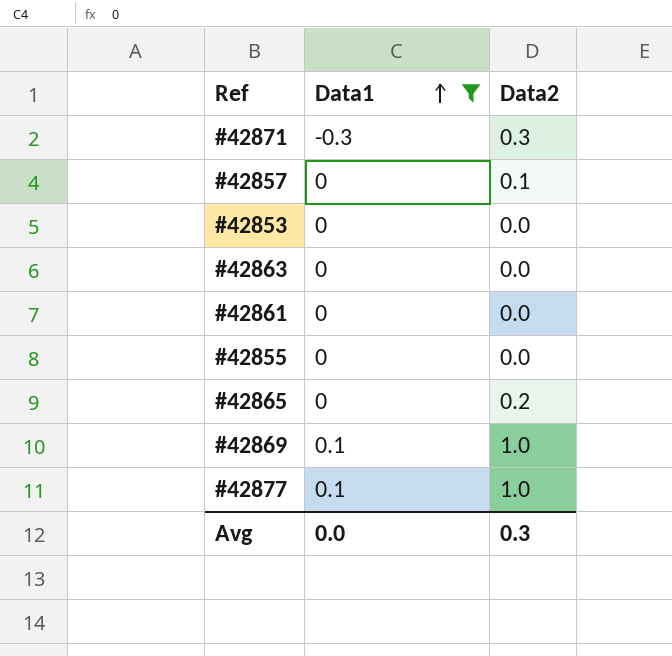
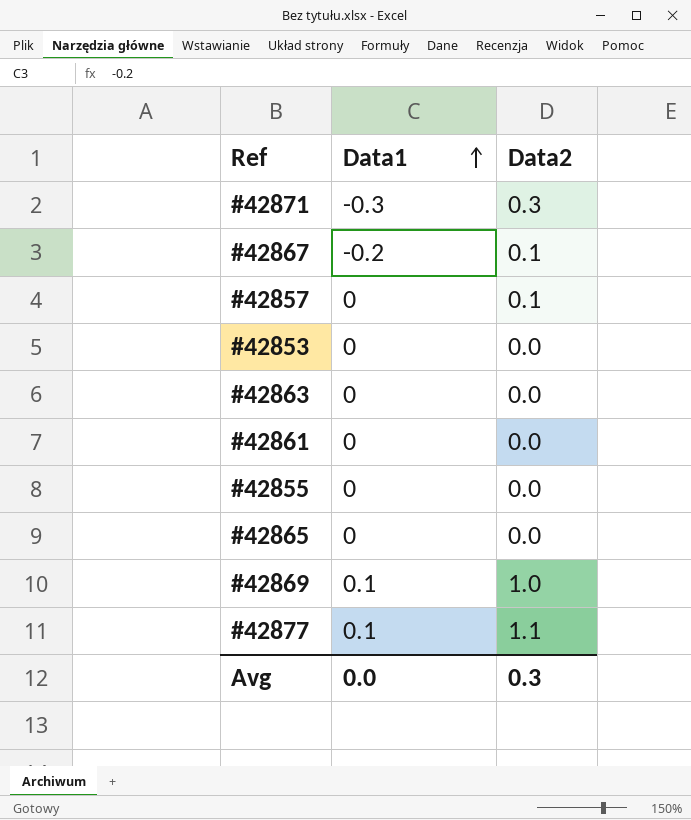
filter: Data1 != -0.2 -> none
#42865 | Data2: 0.2 -> 0.0
#42877 | Data2: 1.0 -> 1.1

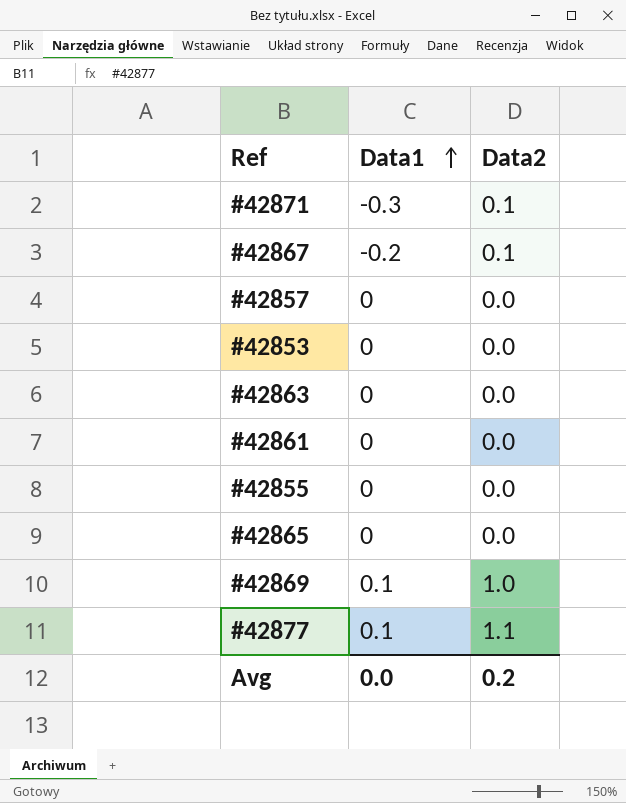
#42871 | Data2: 0.3 -> 0.1
#42857 | Data2: 0.1 -> 0.0
Avg | Data2: 0.3 -> 0.2

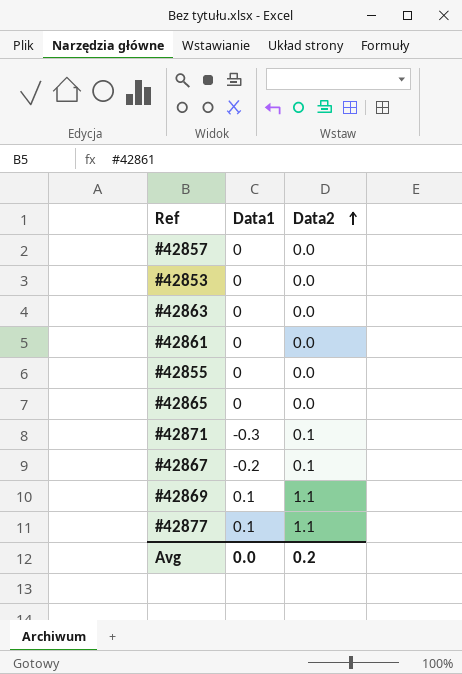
row order: Data1 ascending -> Data2 ascending
#42869 | Data2: 1.0 -> 1.1

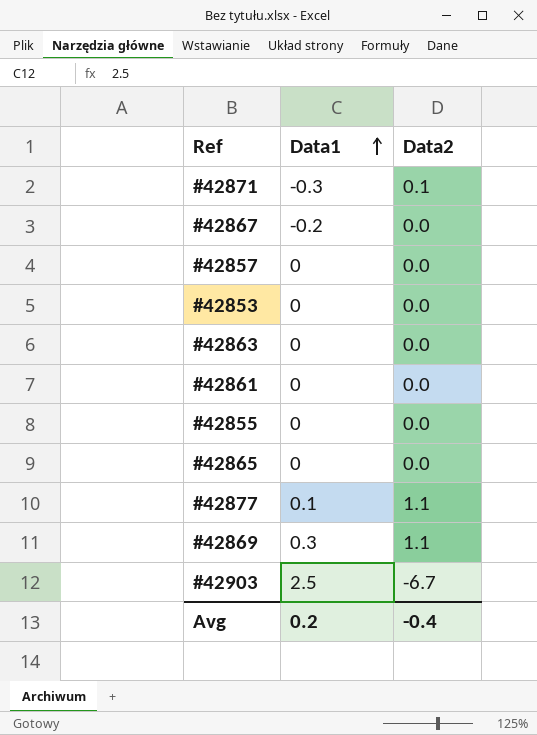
row order: Data2 ascending -> Data1 ascending
#42867 | Data2: 0.1 -> 0.0
#42869 | Data1: 0.1 -> 0.3
row #42903: none -> 2.5 | -6.7
Avg | Data1: 0.0 -> 0.2
Avg | Data2: 0.2 -> -0.4

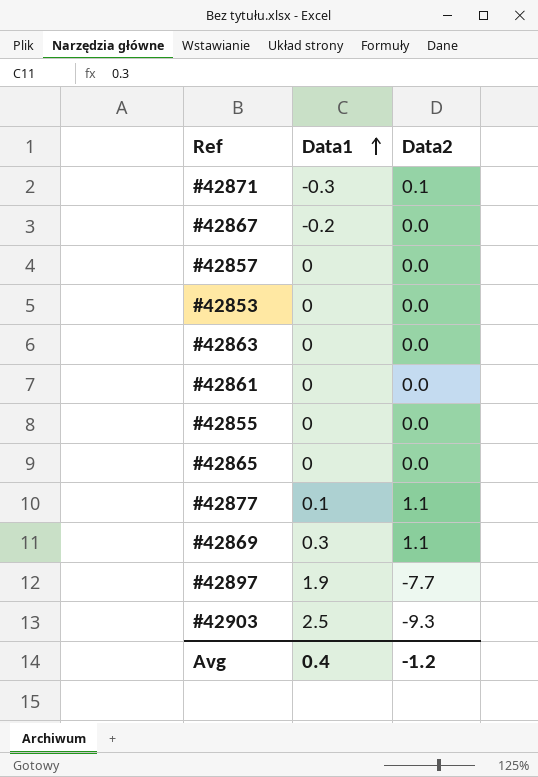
row #42897: none -> 1.9 | -7.7
#42903 | Data2: -6.7 -> -9.3
Avg | Data1: 0.2 -> 0.4
Avg | Data2: -0.4 -> -1.2

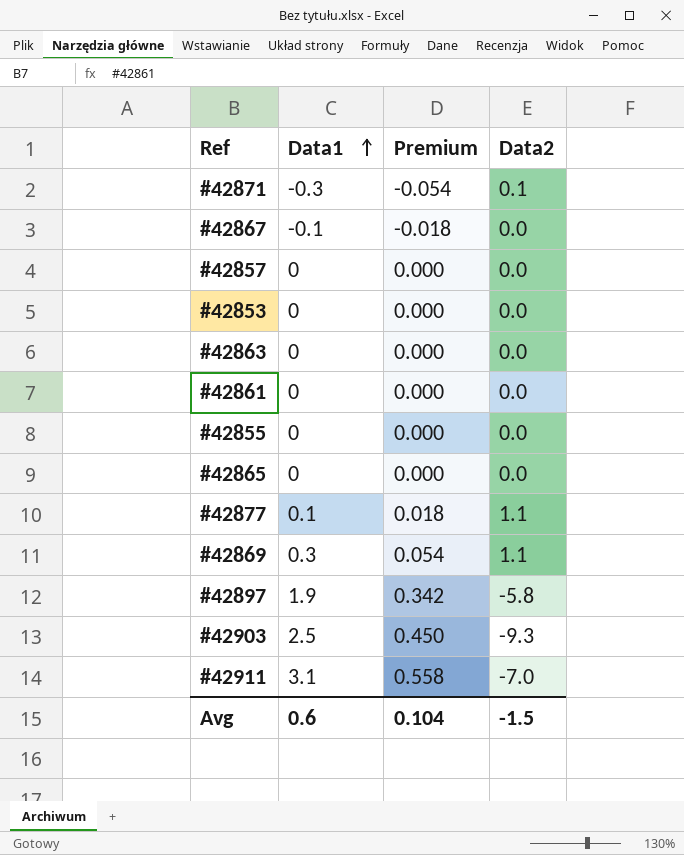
column Premium | formula: none -> [Data1] * 0.18
#42867 | Data1: -0.2 -> -0.1
#42897 | Data2: -7.7 -> -5.8
row #42911: none -> 3.1 | 0.558 | -7.0
Avg | Data1: 0.4 -> 0.6
Avg | Data2: -1.2 -> -1.5

